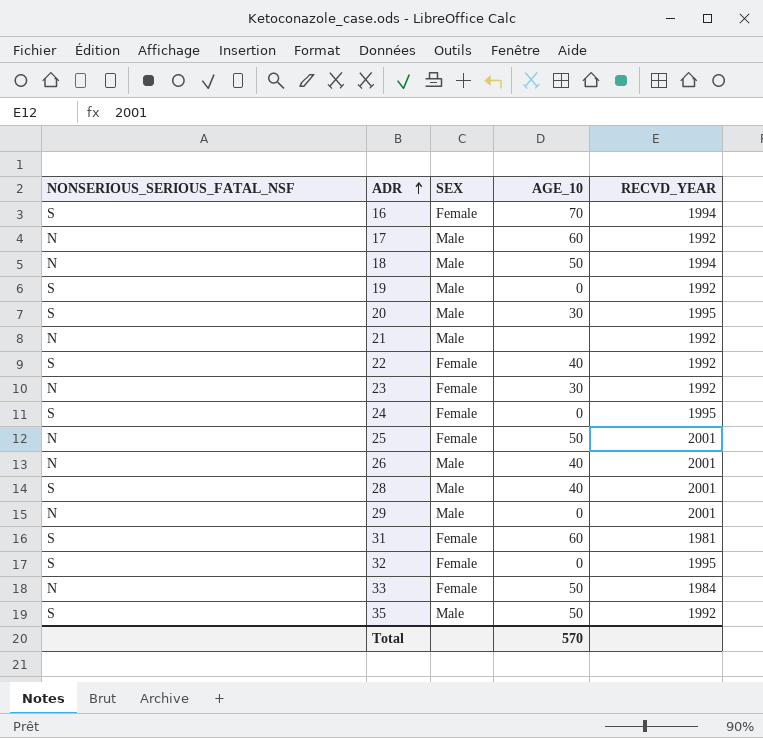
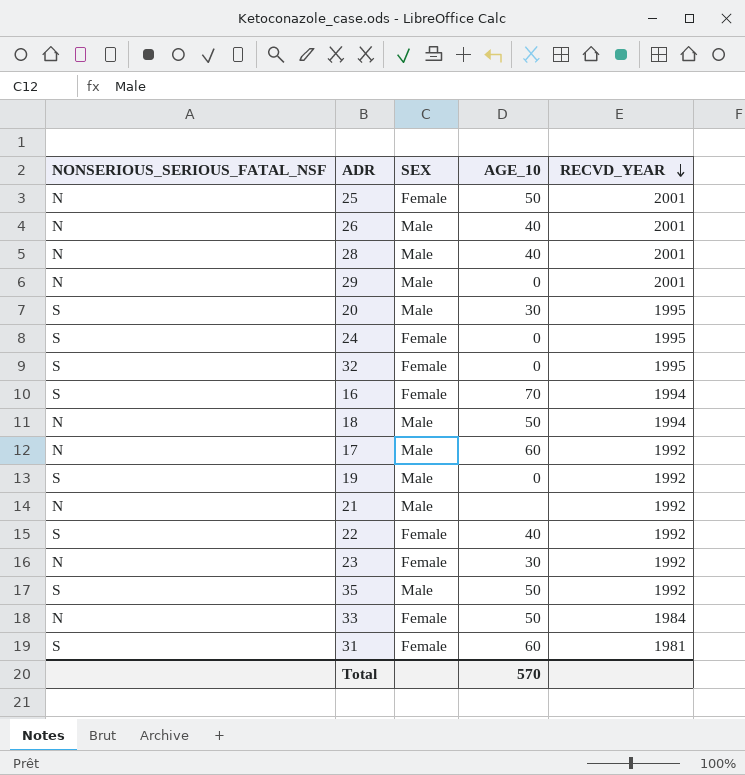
row order: ADR ascending -> RECVD_YEAR descending
28 | NONSERIOUS_SERIOUS_FATAL_NSF: S -> N

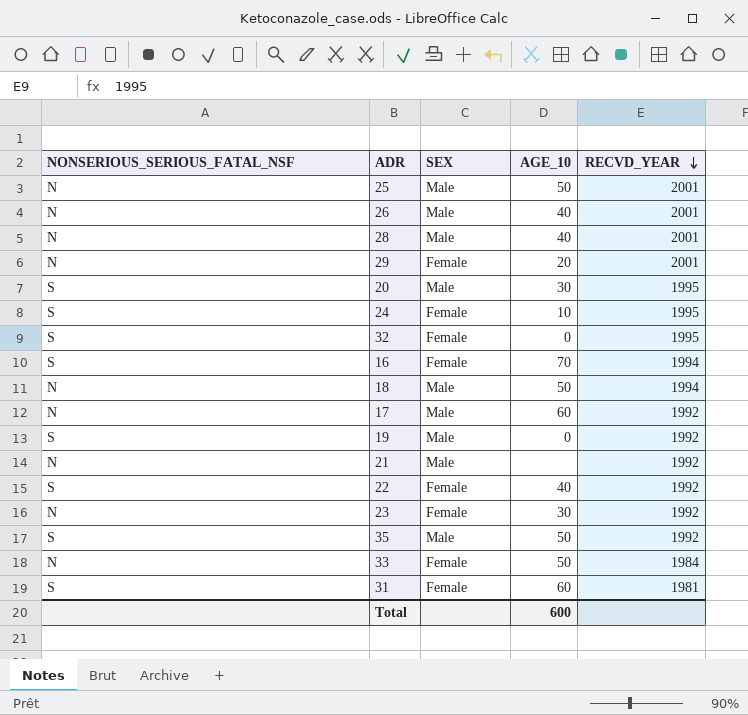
25 | SEX: Female -> Male
29 | SEX: Male -> Female
29 | AGE_10: 0 -> 20
24 | AGE_10: 0 -> 10
Total | AGE_10: 570 -> 600

